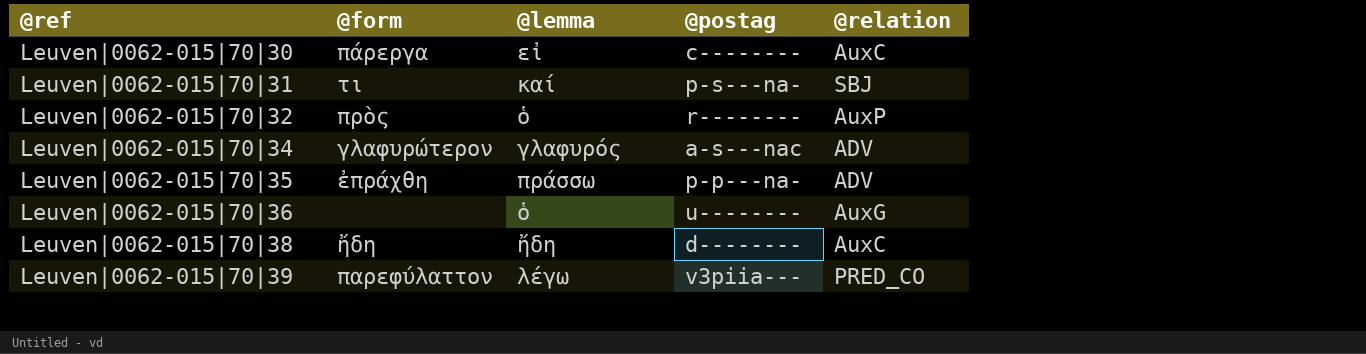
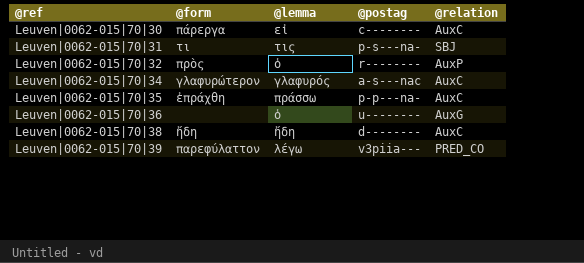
Leuven|0062-015|70|31 | @lemma: καί -> τις
Leuven|0062-015|70|34 | @relation: ADV -> AuxC
Leuven|0062-015|70|35 | @relation: ADV -> AuxC

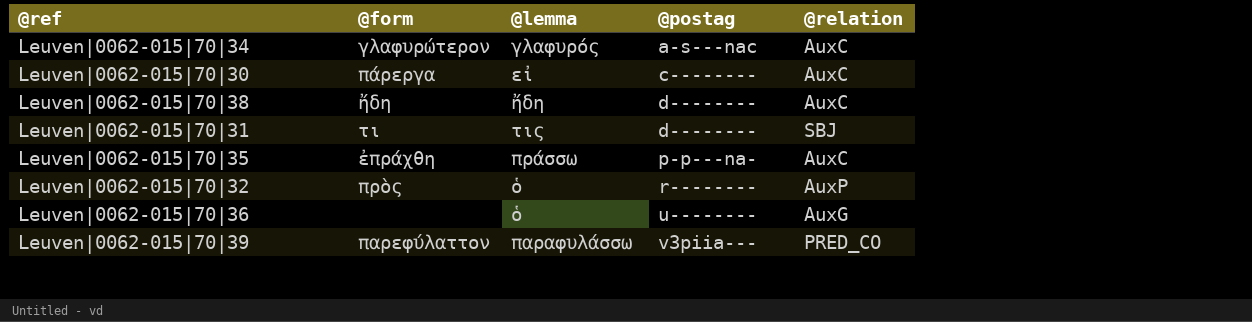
row order: @ref ascending -> @postag ascending
Leuven|0062-015|70|31 | @postag: p-s---na- -> d--------
Leuven|0062-015|70|39 | @lemma: λέγω -> παραφυλάσσω

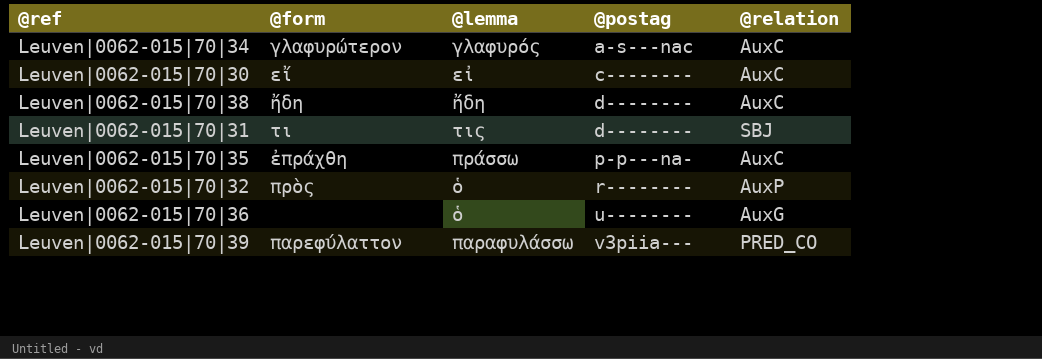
Leuven|0062-015|70|30 | @form: πάρεργα -> εἴ

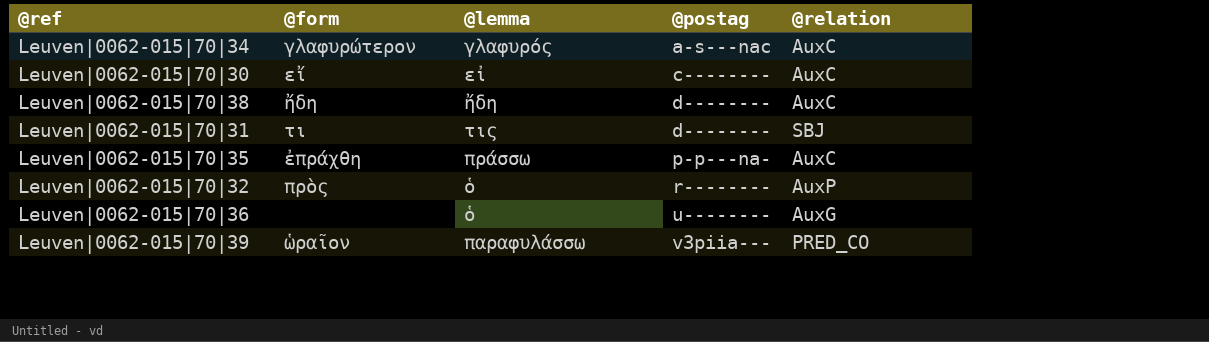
Leuven|0062-015|70|39 | @form: παρεφύλαττον -> ὡραῖον

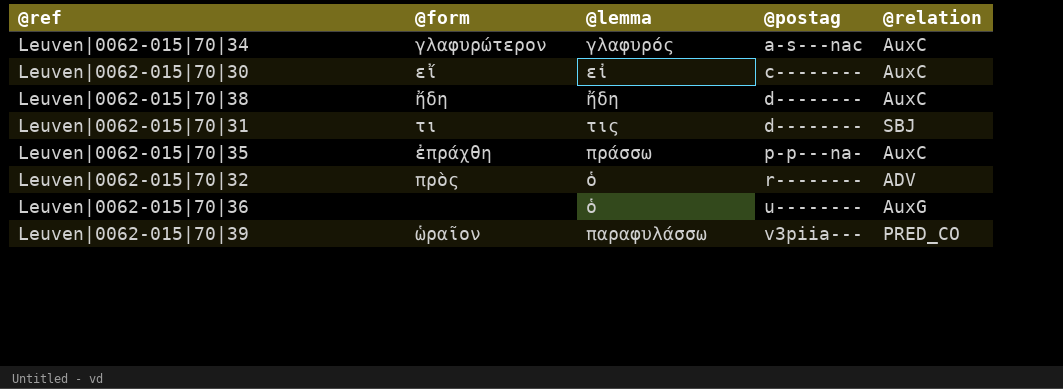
Leuven|0062-015|70|32 | @relation: AuxP -> ADV

